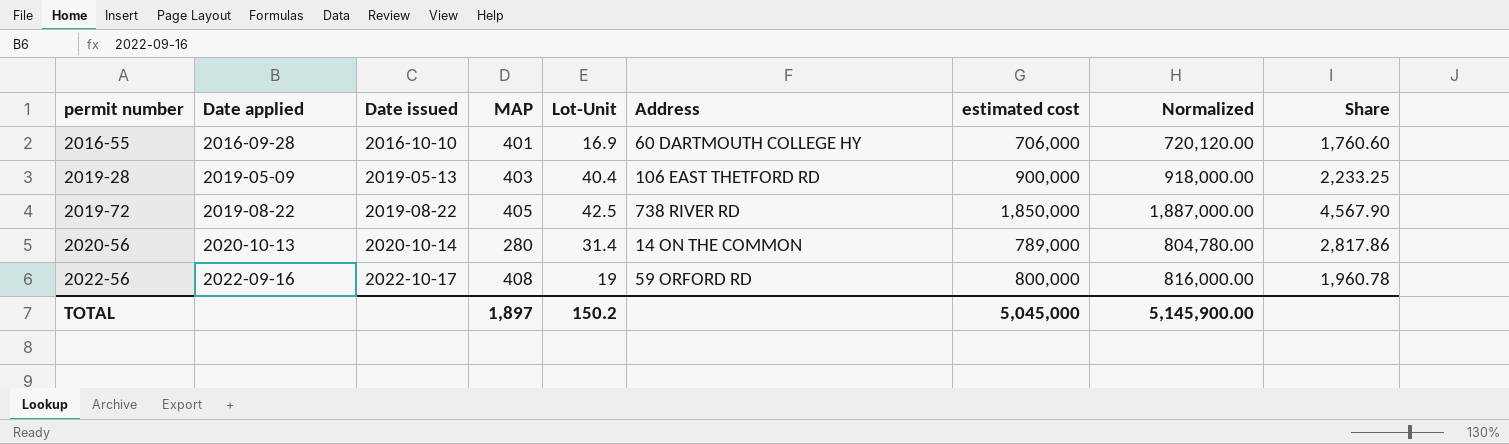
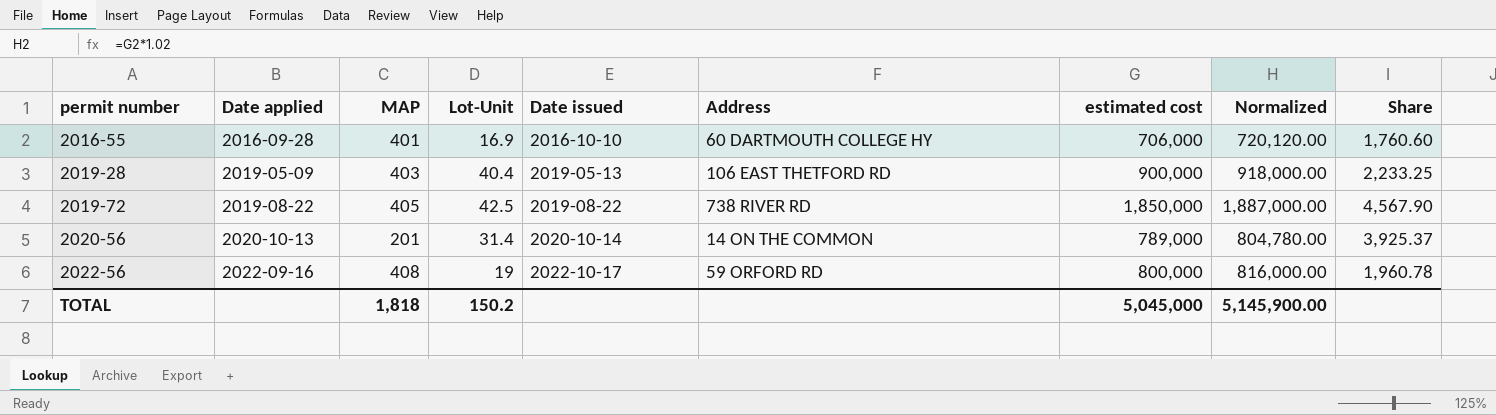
column Date issued | position: 3 -> 5
2020-56 | MAP: 280 -> 201
2020-56 | Share: 2,817.86 -> 3,925.37
TOTAL | MAP: 1,897 -> 1,818

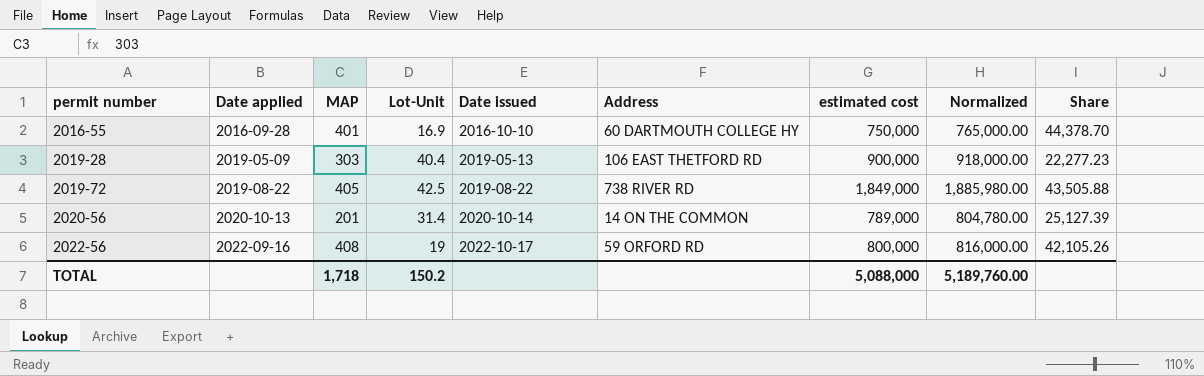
column Share | formula: [estimated cost] / [MAP] -> [estimated cost] / [Lot-Unit]
2016-55 | estimated cost: 706,000 -> 750,000
2016-55 | Normalized: 720,120.00 -> 765,000.00
2019-28 | MAP: 403 -> 303
2019-72 | estimated cost: 1,850,000 -> 1,849,000
2019-72 | Normalized: 1,887,000.00 -> 1,885,980.00
TOTAL | MAP: 1,818 -> 1,718
TOTAL | estimated cost: 5,045,000 -> 5,088,000
TOTAL | Normalized: 5,145,900.00 -> 5,189,760.00

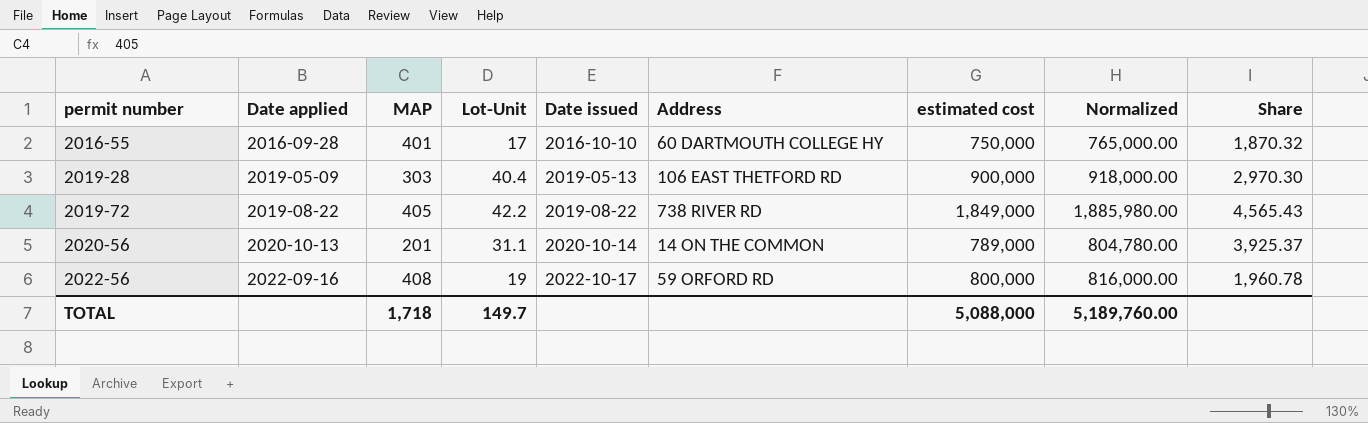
column Share | formula: [estimated cost] / [Lot-Unit] -> [estimated cost] / [MAP]
2016-55 | Lot-Unit: 16.9 -> 17
2019-72 | Lot-Unit: 42.5 -> 42.2
2020-56 | Lot-Unit: 31.4 -> 31.1
TOTAL | Lot-Unit: 150.2 -> 149.7

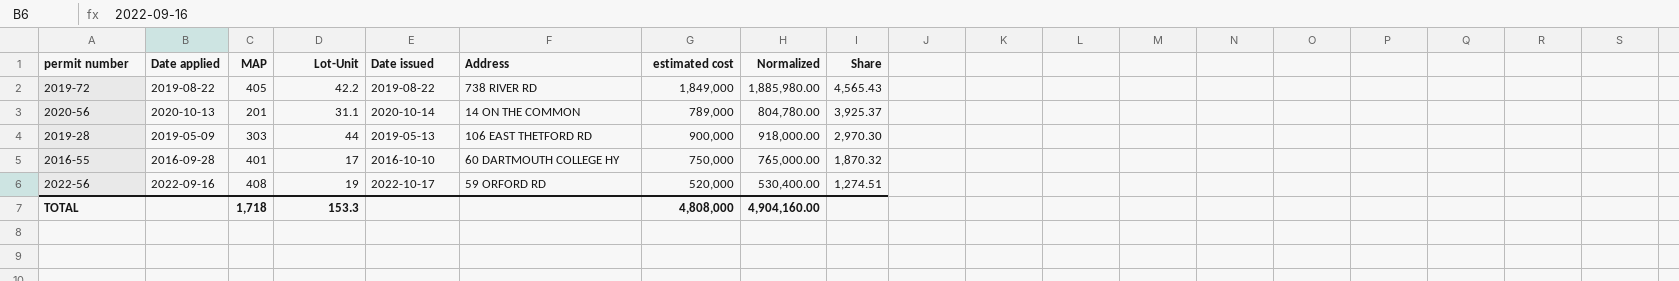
row order: permit number ascending -> Share descending
2019-28 | Lot-Unit: 40.4 -> 44
2022-56 | estimated cost: 800,000 -> 520,000
2022-56 | Normalized: 816,000.00 -> 530,400.00
2022-56 | Share: 1,960.78 -> 1,274.51
TOTAL | Lot-Unit: 149.7 -> 153.3
TOTAL | estimated cost: 5,088,000 -> 4,808,000
TOTAL | Normalized: 5,189,760.00 -> 4,904,160.00

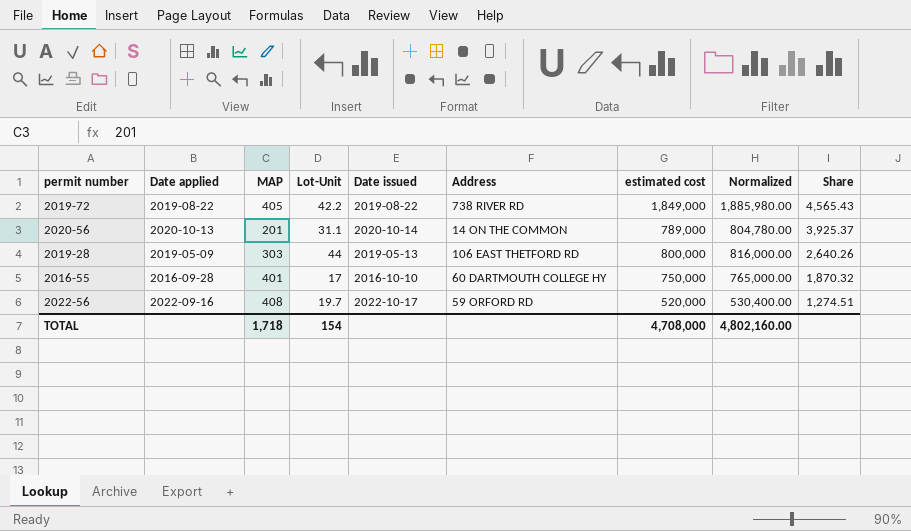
2019-28 | estimated cost: 900,000 -> 800,000
2019-28 | Normalized: 918,000.00 -> 816,000.00
2019-28 | Share: 2,970.30 -> 2,640.26
2022-56 | Lot-Unit: 19 -> 19.7
TOTAL | Lot-Unit: 153.3 -> 154
TOTAL | estimated cost: 4,808,000 -> 4,708,000
TOTAL | Normalized: 4,904,160.00 -> 4,802,160.00

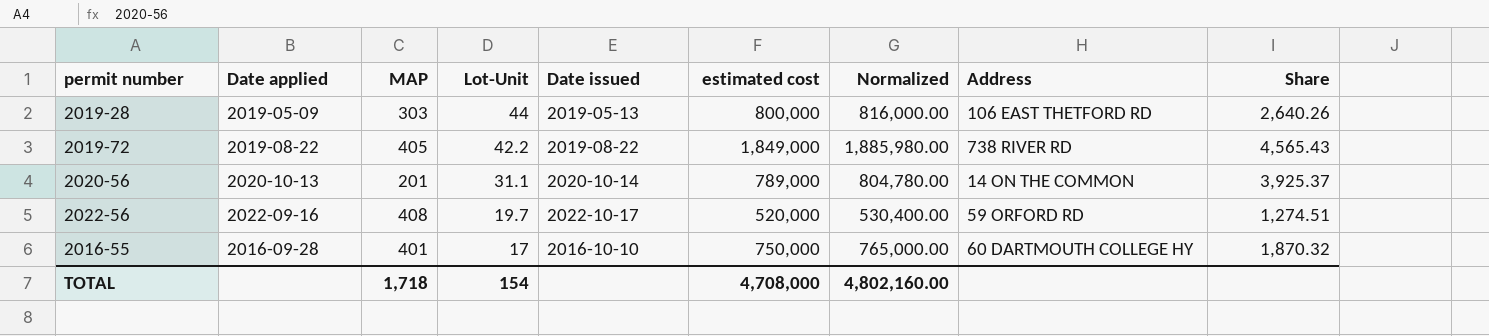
row order: Share descending -> Lot-Unit descending
column Address | position: 6 -> 8

